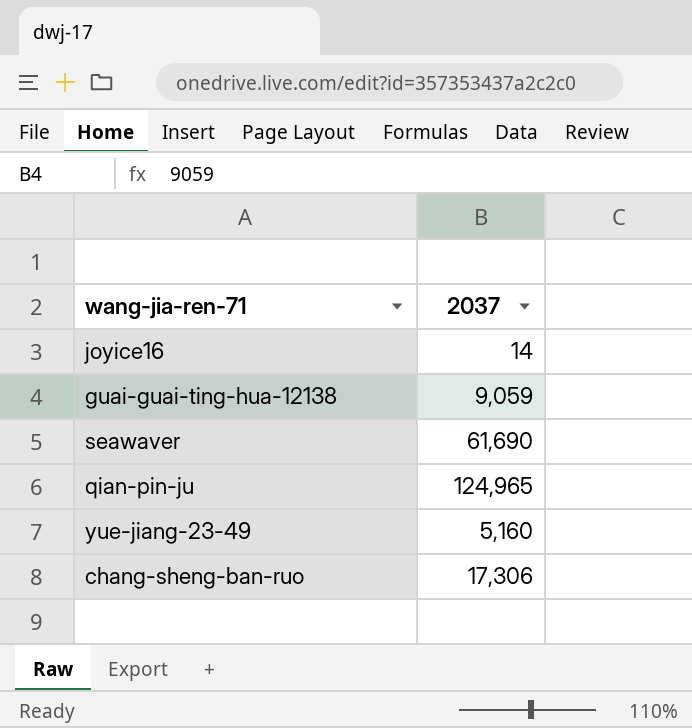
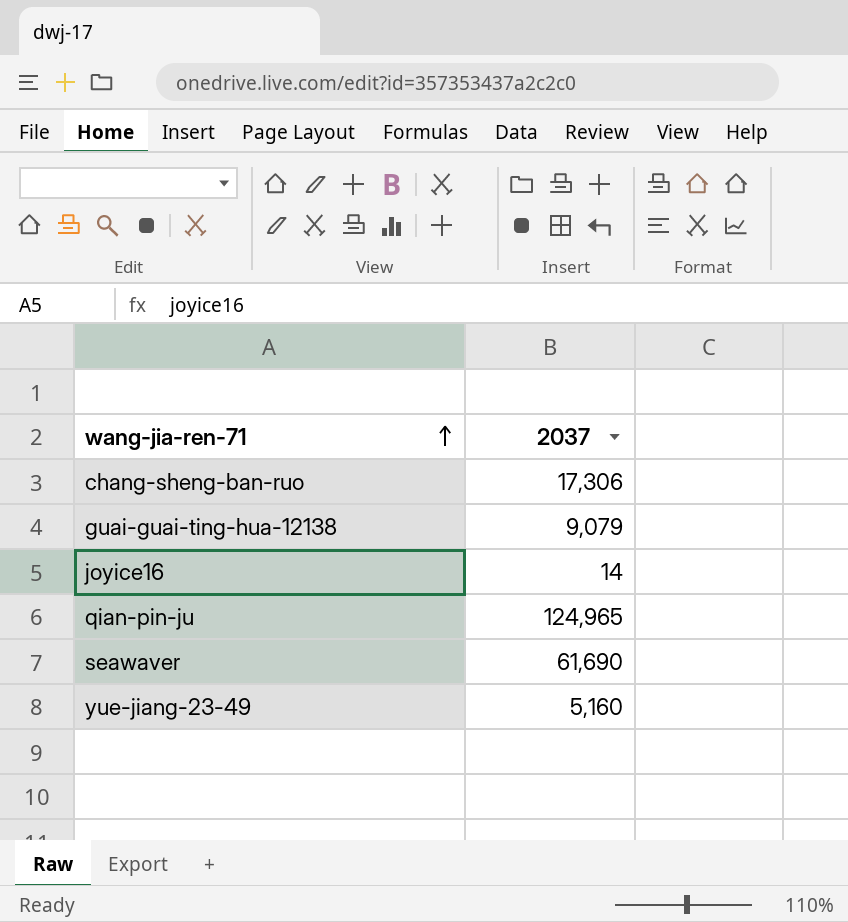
row order: none -> wang-jia-ren-71 ascending
guai-guai-ting-hua-12138 | 2037: 9,059 -> 9,079

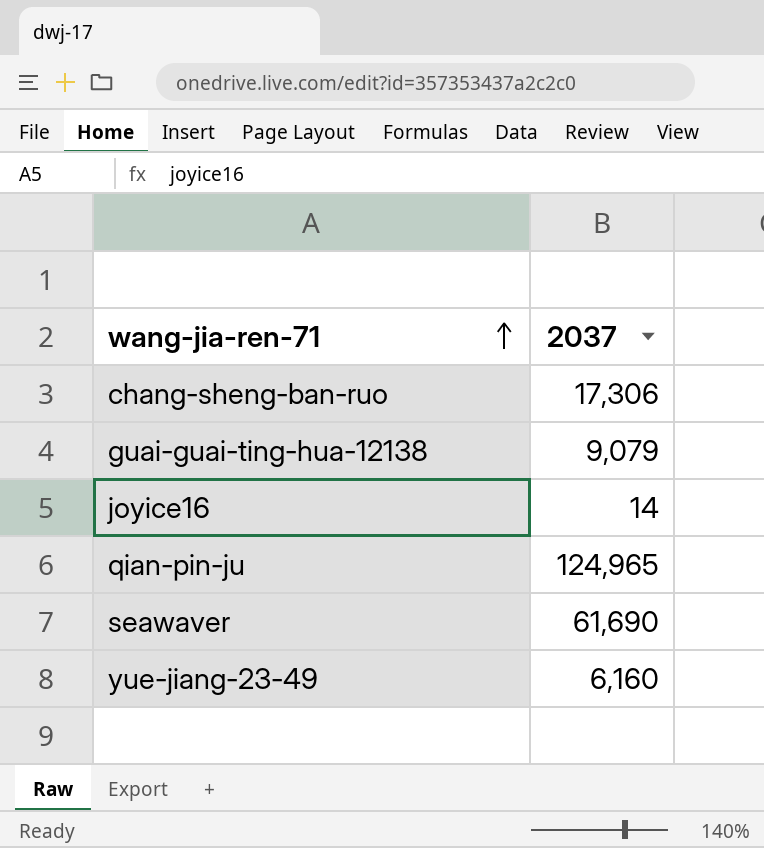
yue-jiang-23-49 | 2037: 5,160 -> 6,160

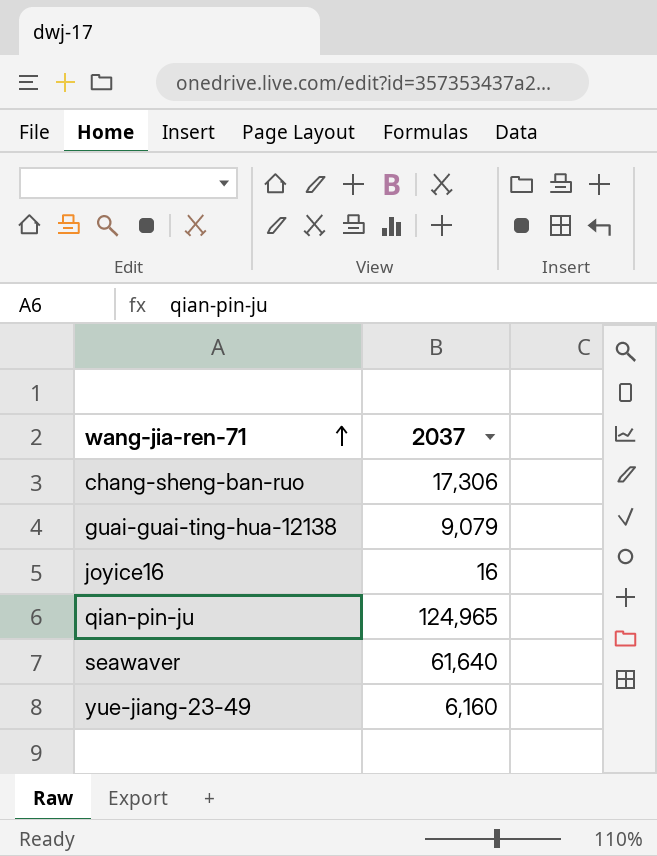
joyice16 | 2037: 14 -> 16
seawaver | 2037: 61,690 -> 61,640

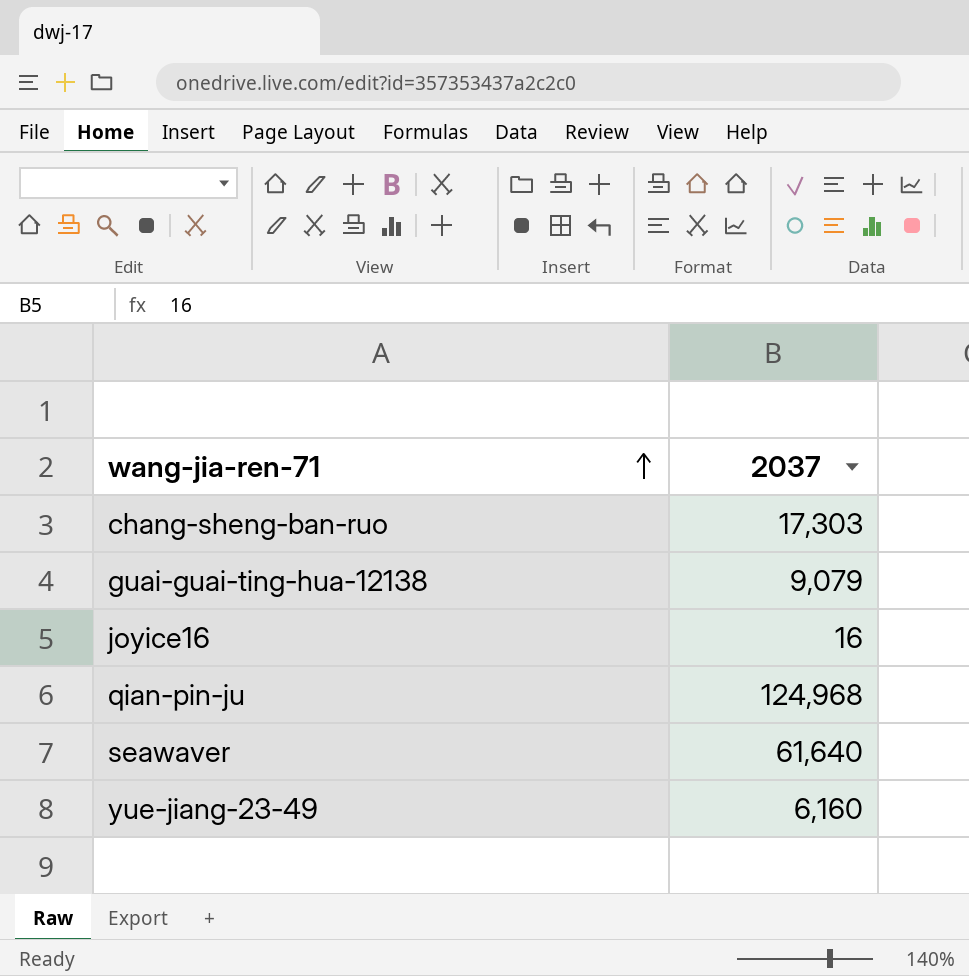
chang-sheng-ban-ruo | 2037: 17,306 -> 17,303
qian-pin-ju | 2037: 124,965 -> 124,968

